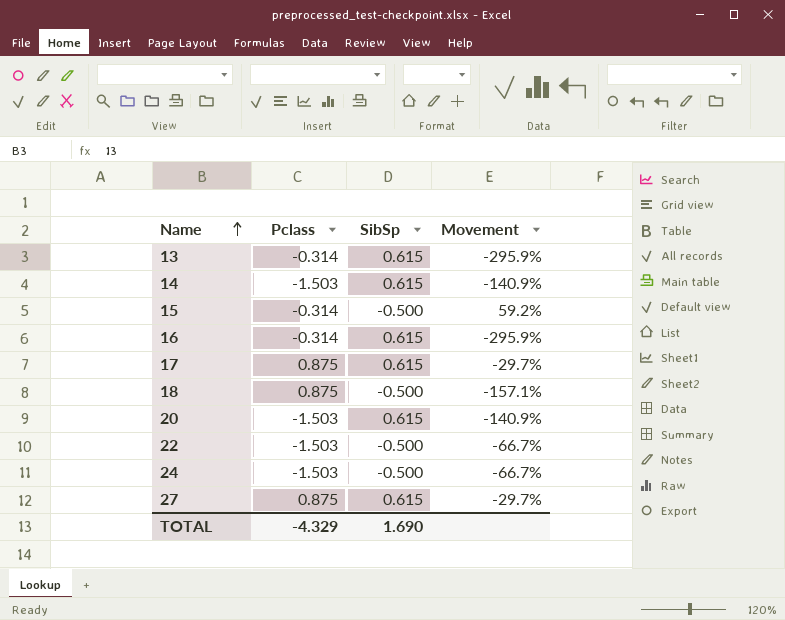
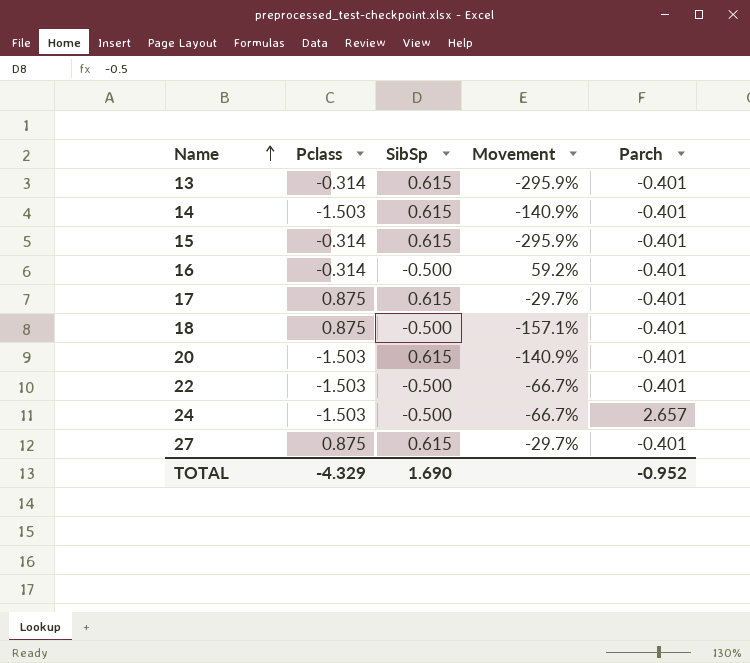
column Parch | position: none -> 5
15 | SibSp: -0.500 -> 0.615
15 | Movement: 59.2% -> -295.9%
16 | SibSp: 0.615 -> -0.500
16 | Movement: -295.9% -> 59.2%

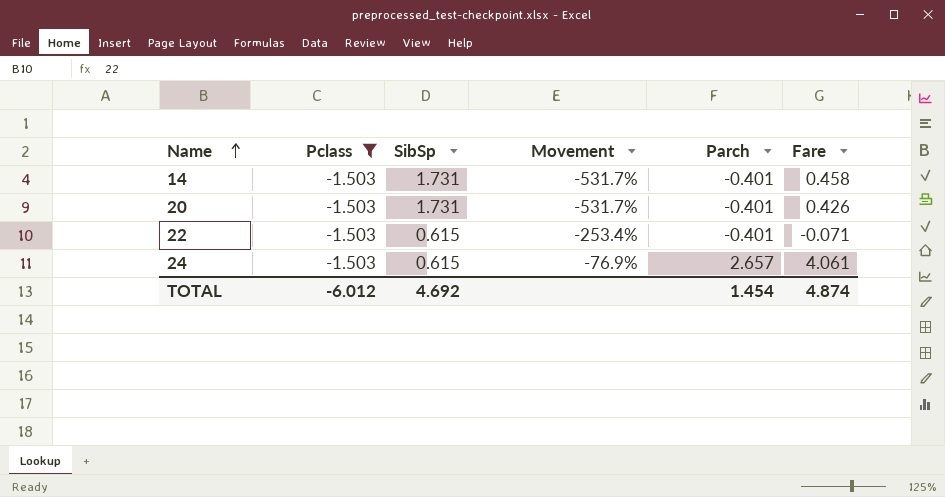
filter: none -> Pclass = -1.503
column Movement | formula: ([SibSp] - [Pclass]) / [Pclass] -> ([SibSp] - [Parch]) / [Parch]
column Fare | position: none -> 6
14 | SibSp: 0.615 -> 1.731
20 | SibSp: 0.615 -> 1.731
22 | SibSp: -0.500 -> 0.615
24 | SibSp: -0.500 -> 0.615
TOTAL | Pclass: -4.329 -> -6.012
TOTAL | SibSp: 1.690 -> 4.692
TOTAL | Parch: -0.952 -> 1.454

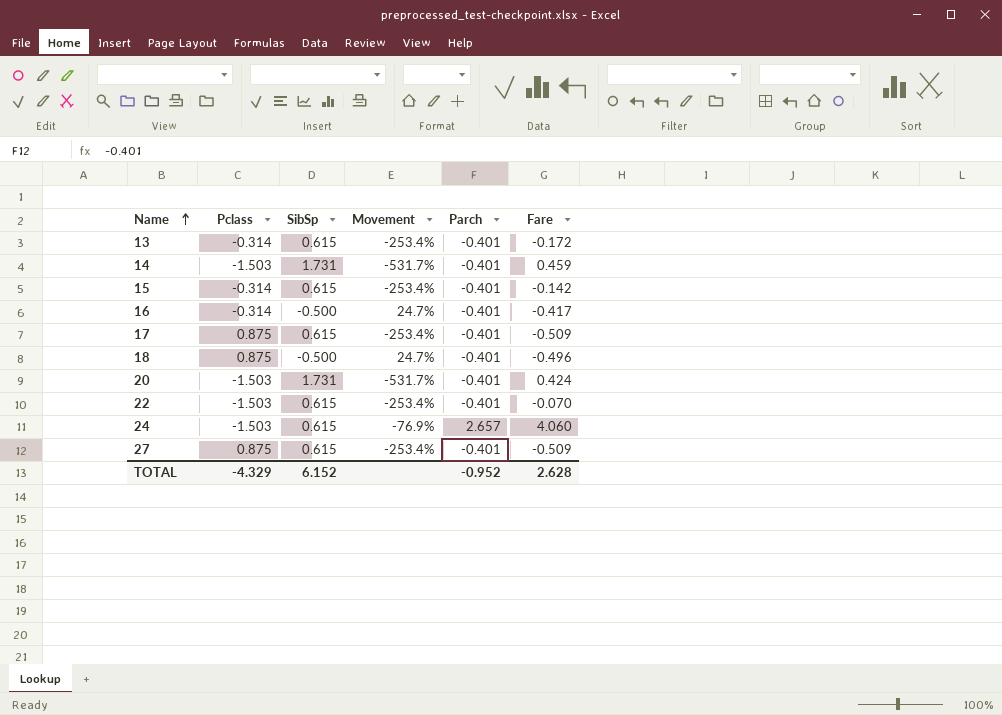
filter: Pclass = -1.503 -> none
14 | Fare: 0.458 -> 0.459
20 | Fare: 0.426 -> 0.424
22 | Fare: -0.071 -> -0.070
24 | Fare: 4.061 -> 4.060
TOTAL | Pclass: -6.012 -> -4.329
TOTAL | SibSp: 4.692 -> 6.152
TOTAL | Parch: 1.454 -> -0.952
TOTAL | Fare: 4.874 -> 2.628

